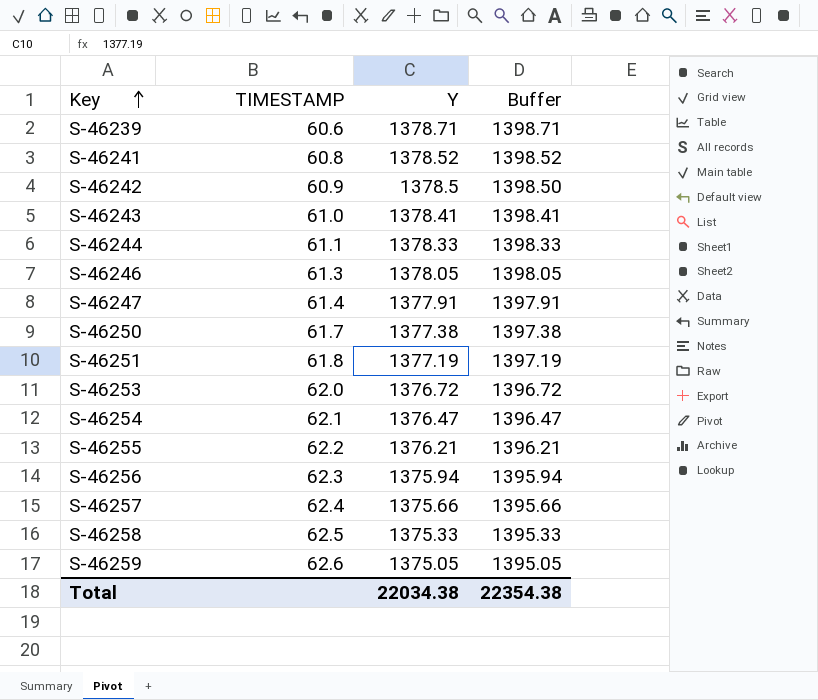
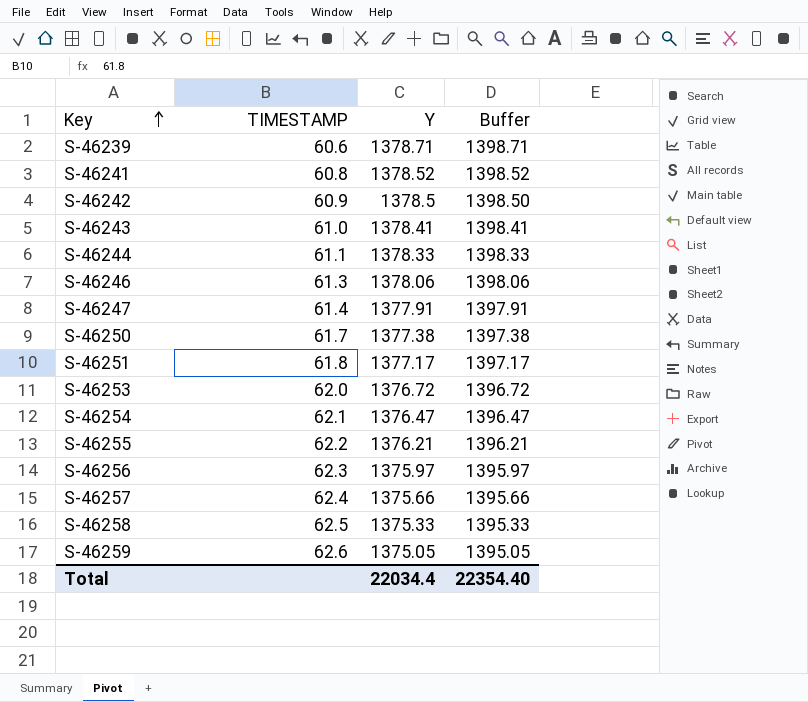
S-46246 | Y: 1378.05 -> 1378.06
S-46246 | Buffer: 1398.05 -> 1398.06
S-46251 | Y: 1377.19 -> 1377.17
S-46251 | Buffer: 1397.19 -> 1397.17
S-46256 | Y: 1375.94 -> 1375.97
S-46256 | Buffer: 1395.94 -> 1395.97
Total | Y: 22034.38 -> 22034.4
Total | Buffer: 22354.38 -> 22354.40

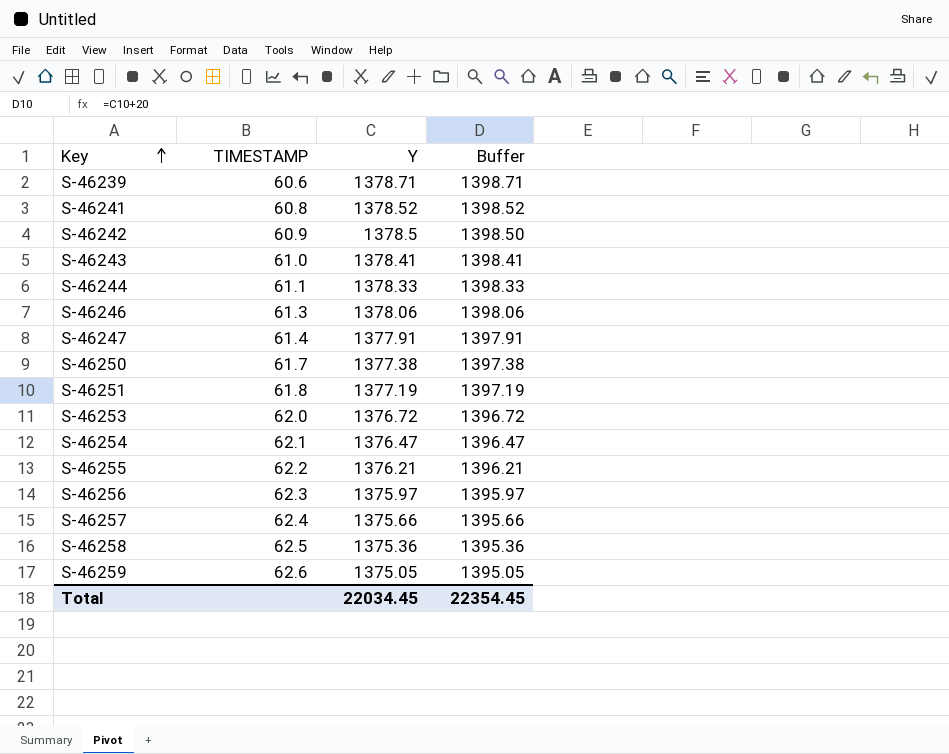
S-46251 | Y: 1377.17 -> 1377.19
S-46251 | Buffer: 1397.17 -> 1397.19
S-46258 | Y: 1375.33 -> 1375.36
S-46258 | Buffer: 1395.33 -> 1395.36
Total | Y: 22034.4 -> 22034.45
Total | Buffer: 22354.40 -> 22354.45

